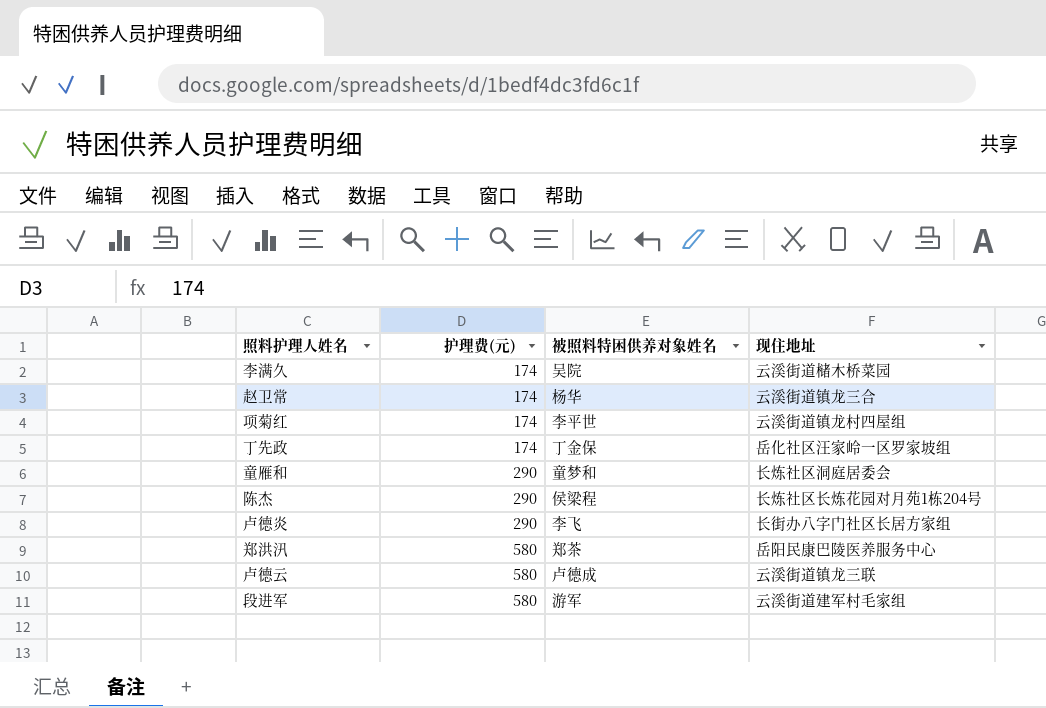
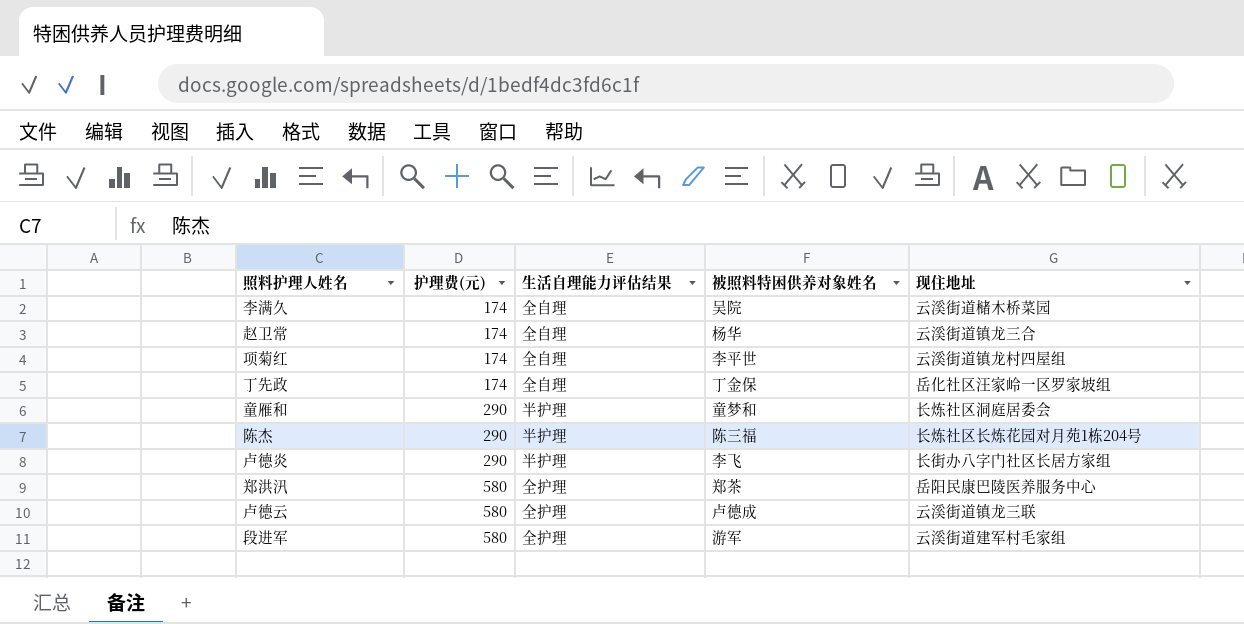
column 生活自理能力评估结果 | position: none -> 3
陈杰 | 被照料特困供养对象姓名: 侯梁程 -> 陈三福

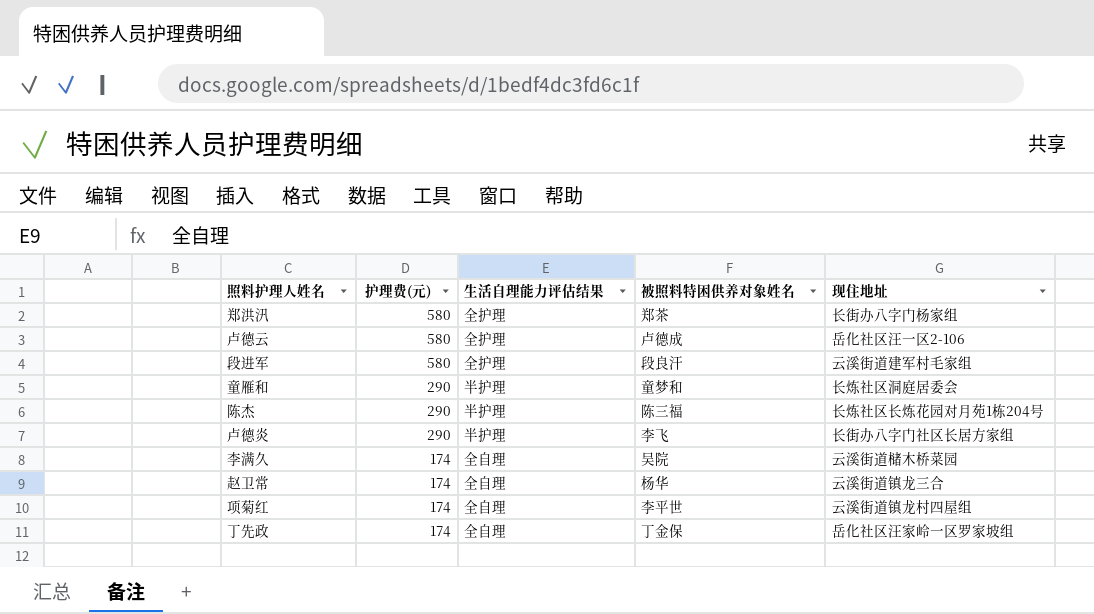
row order: 护理费(元) ascending -> 护理费(元) descending
郑洪汛 | 现住地址: 岳阳民康巴陵医养服务中心 -> 长街办八字门杨家组
卢德云 | 现住地址: 云溪街道镇龙三联 -> 岳化社区汪一区2-106
段进军 | 被照料特困供养对象姓名: 游军 -> 段良汗

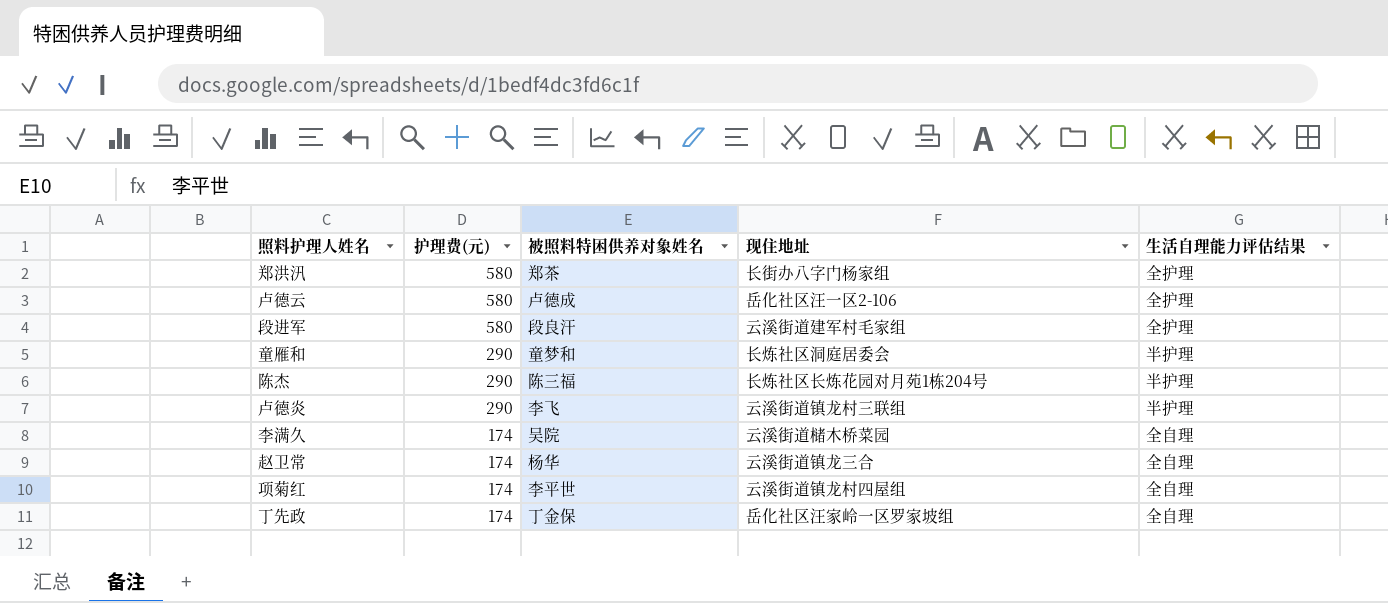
column 生活自理能力评估结果 | position: 3 -> 5
卢德炎 | 现住地址: 长街办八字门社区长居方家组 -> 云溪街道镇龙村三联组

